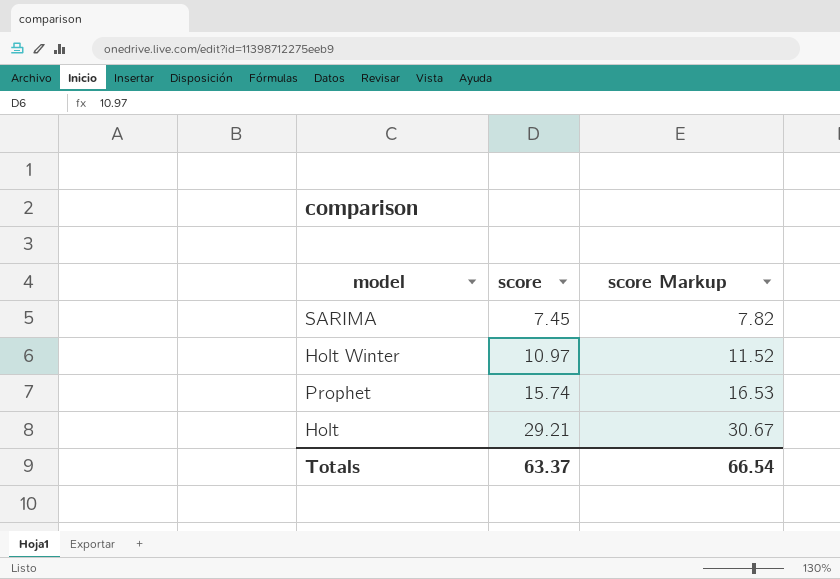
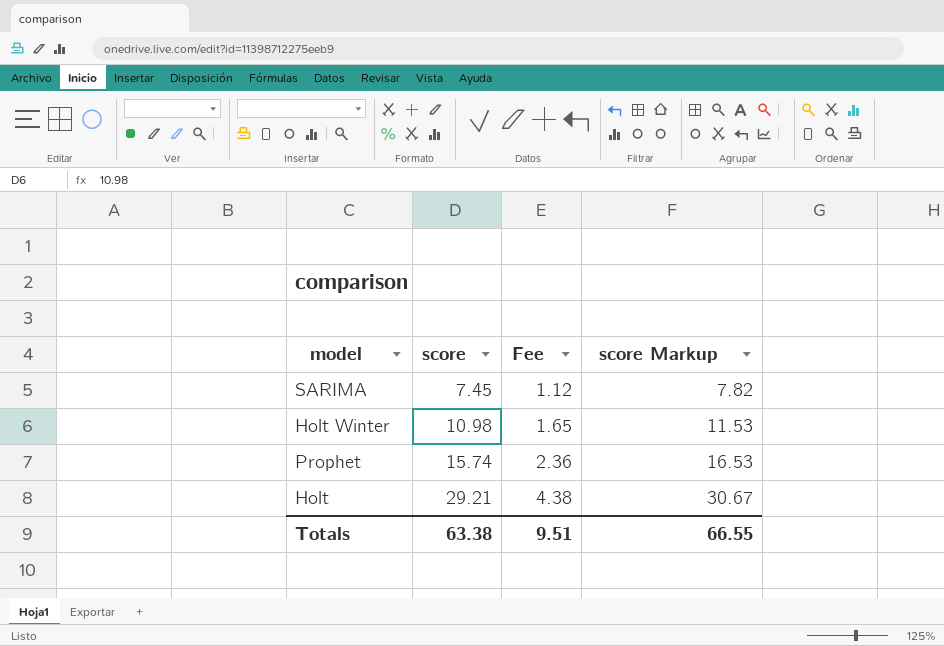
column Fee | formula: none -> [score] * 0.15
Holt Winter | score: 10.97 -> 10.98
Holt Winter | score Markup: 11.52 -> 11.53
Totals | score: 63.37 -> 63.38
Totals | score Markup: 66.54 -> 66.55

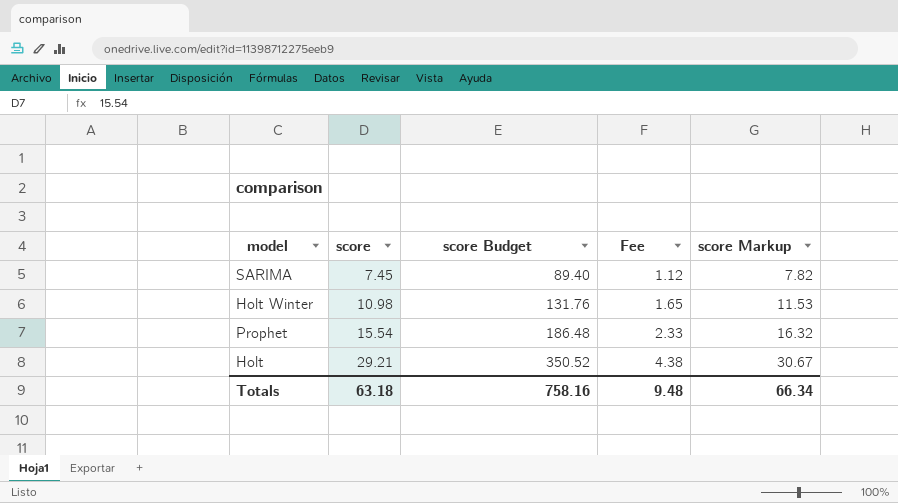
column score Budget | formula: none -> [score] * 12
Prophet | score: 15.74 -> 15.54
Prophet | Fee: 2.36 -> 2.33
Prophet | score Markup: 16.53 -> 16.32
Totals | score: 63.38 -> 63.18
Totals | Fee: 9.51 -> 9.48
Totals | score Markup: 66.55 -> 66.34

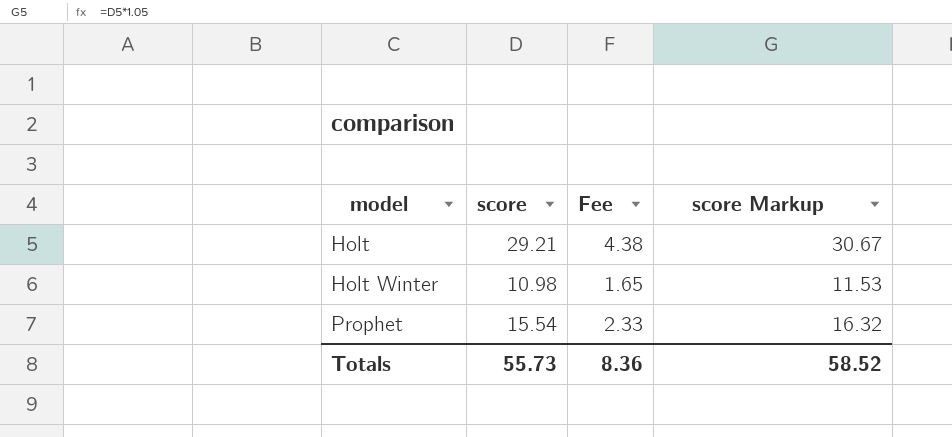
row order: score ascending -> model ascending
column score Budget | formula: [score] * 12 -> none
row SARIMA: 7.45 | 89.40 | 1.12 | 7.82 -> none
Totals | score: 63.18 -> 55.73
Totals | Fee: 9.48 -> 8.36
Totals | score Markup: 66.34 -> 58.52

